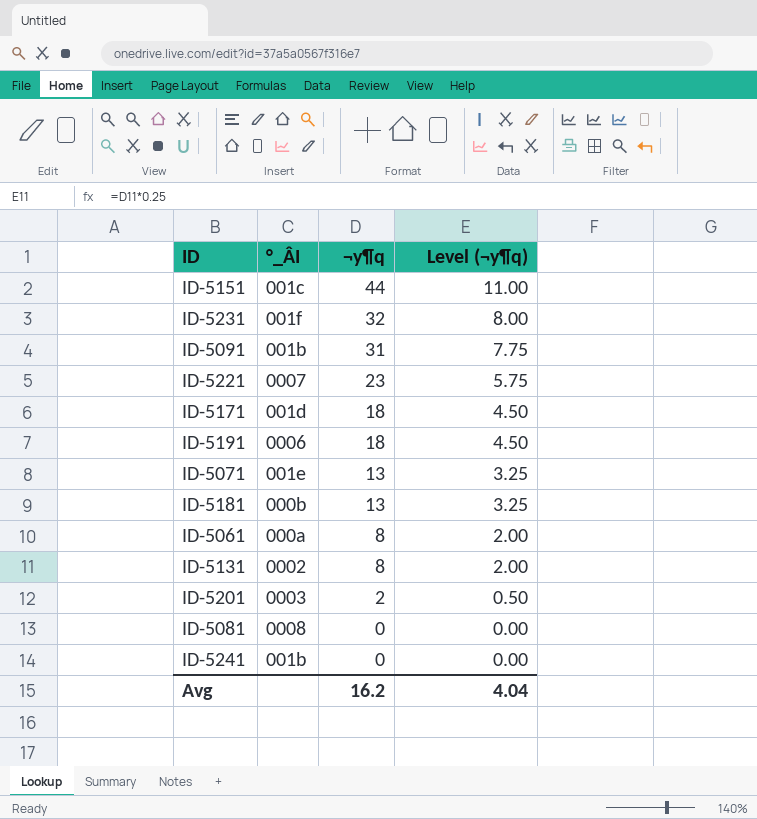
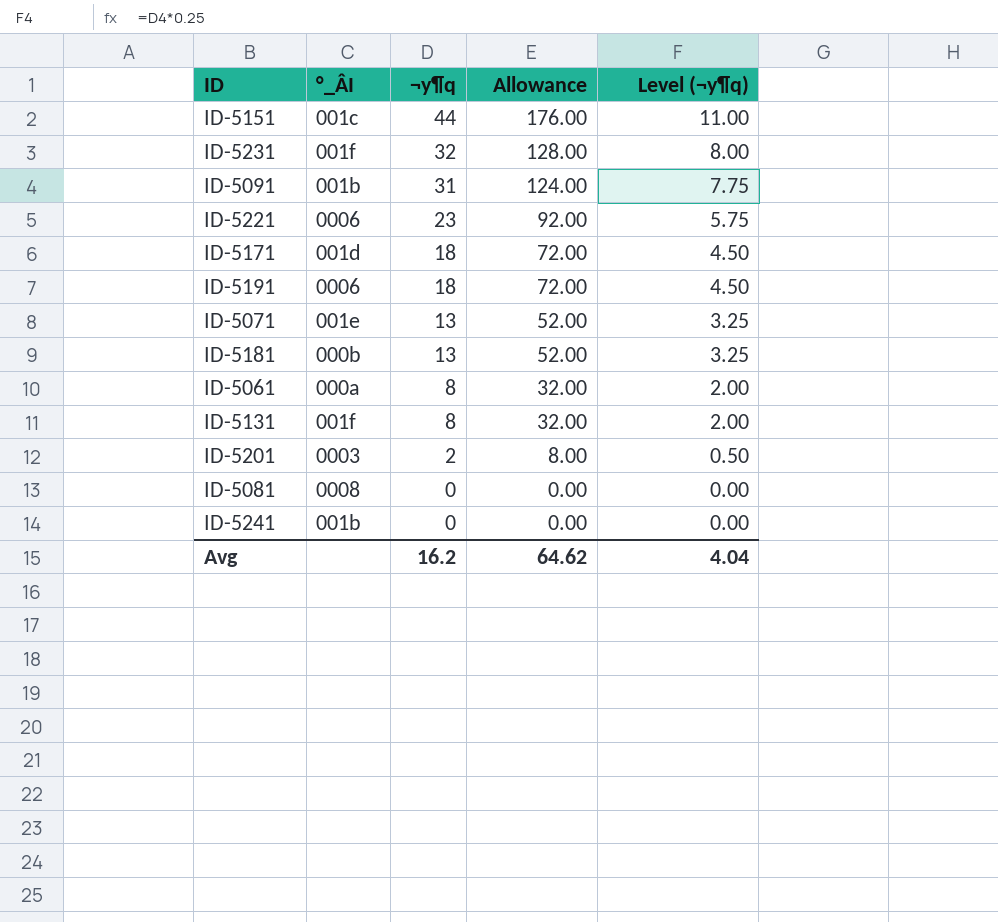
column Allowance | formula: none -> [¬y¶q] * 4
ID-5221 | °_ÂI: 0007 -> 0006
ID-5131 | °_ÂI: 0002 -> 001f

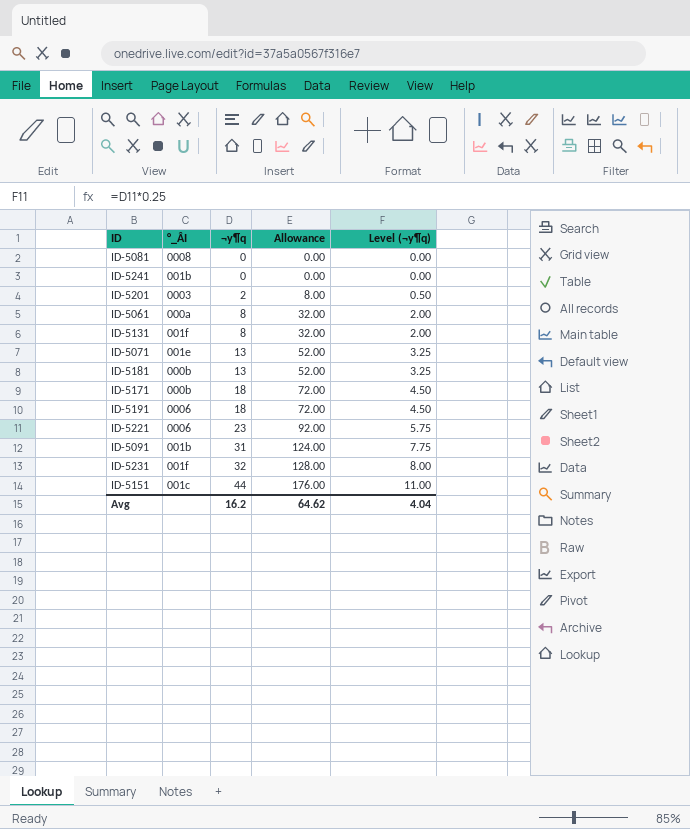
row order: ¬y¶q descending -> ¬y¶q ascending
ID-5171 | °_ÂI: 001d -> 000b

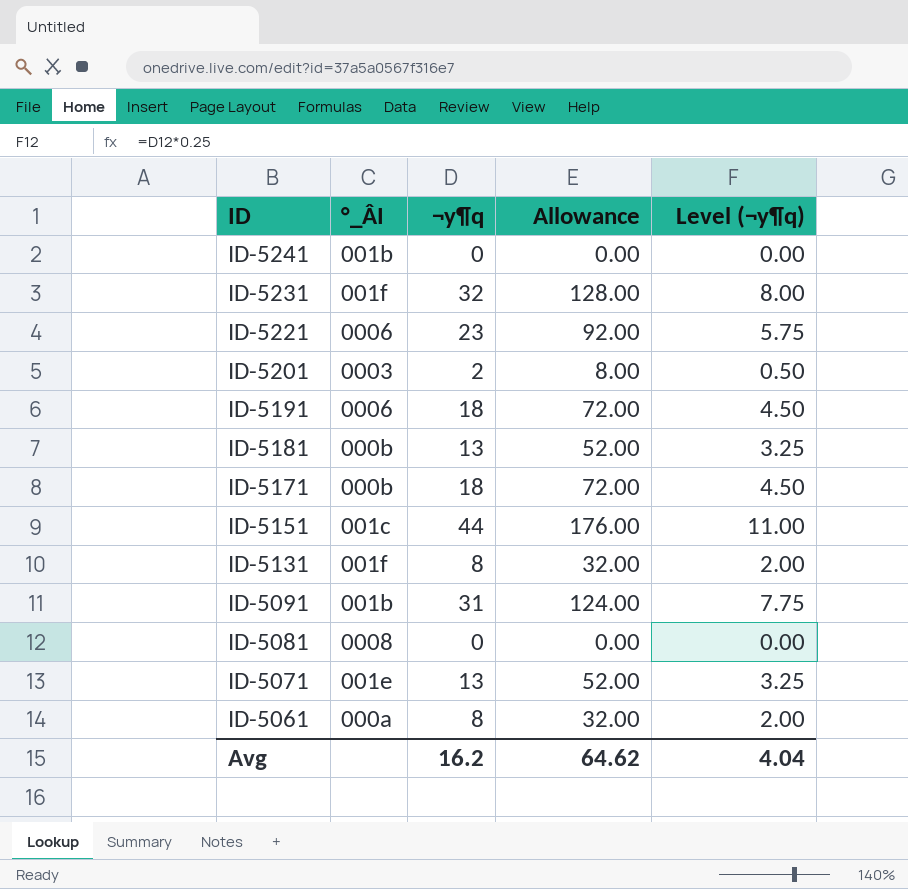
row order: ¬y¶q ascending -> ID descending

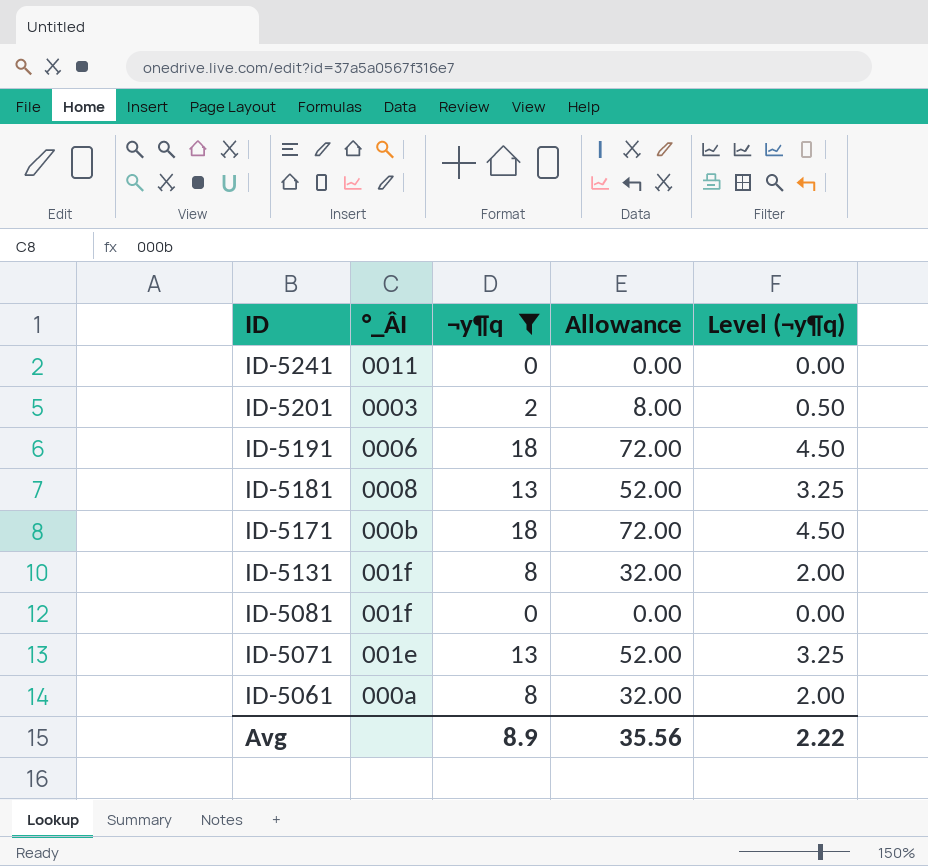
filter: none -> ¬y¶q <= 18
ID-5241 | °_ÂI: 001b -> 0011
ID-5181 | °_ÂI: 000b -> 0008
ID-5081 | °_ÂI: 0008 -> 001f
Avg | ¬y¶q: 16.2 -> 8.9
Avg | Allowance: 64.62 -> 35.56
Avg | Level (¬y¶q): 4.04 -> 2.22

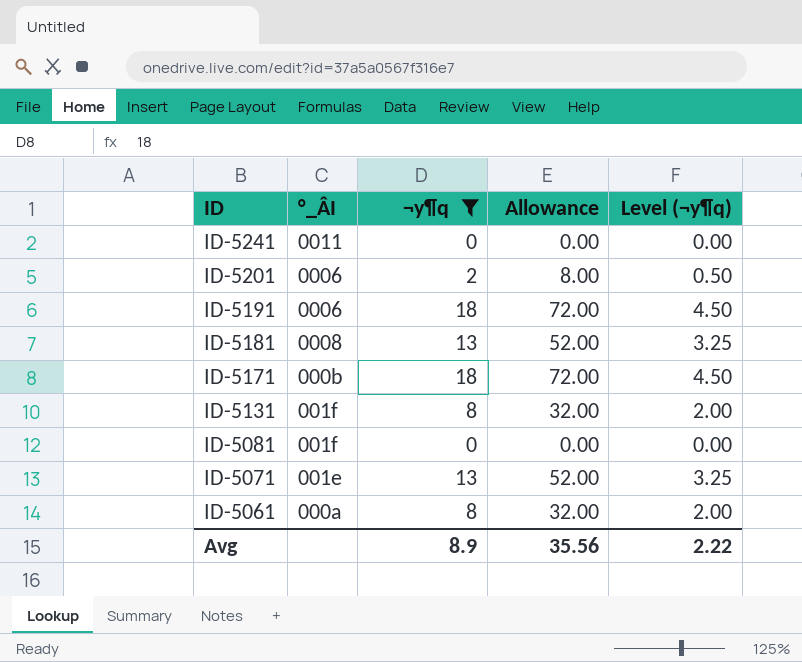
ID-5201 | °_ÂI: 0003 -> 0006

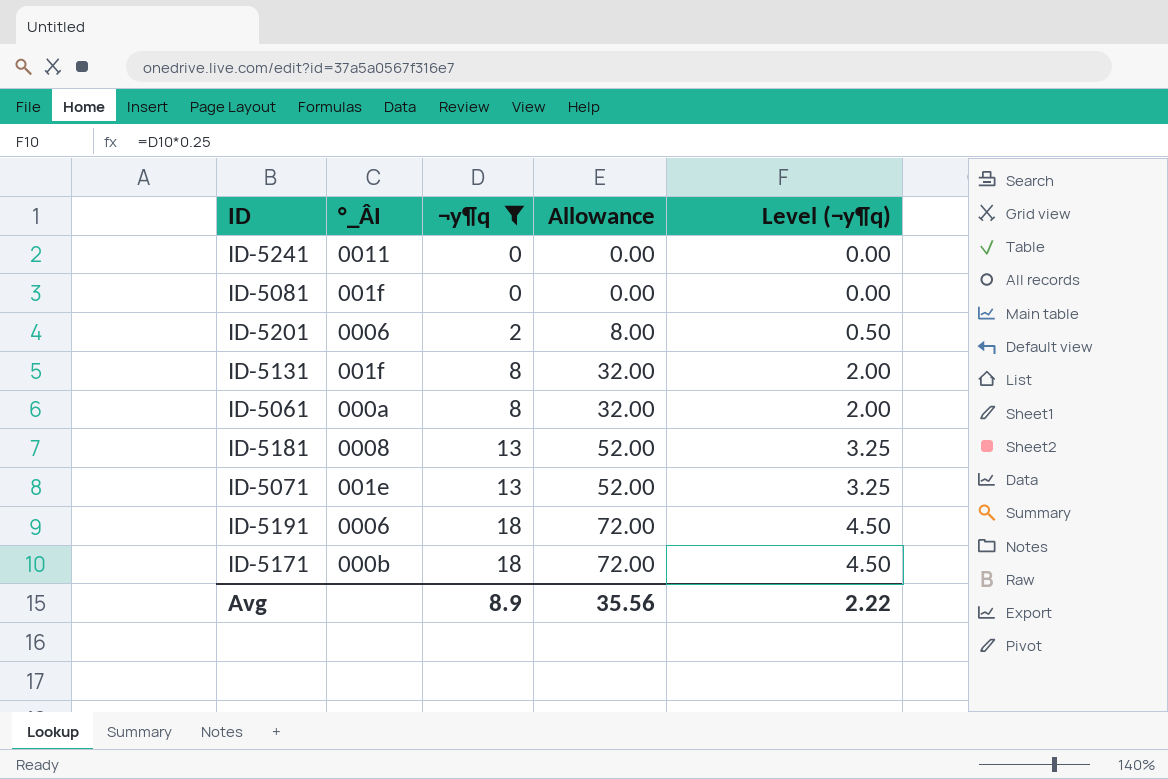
row order: ID descending -> ¬y¶q ascending

